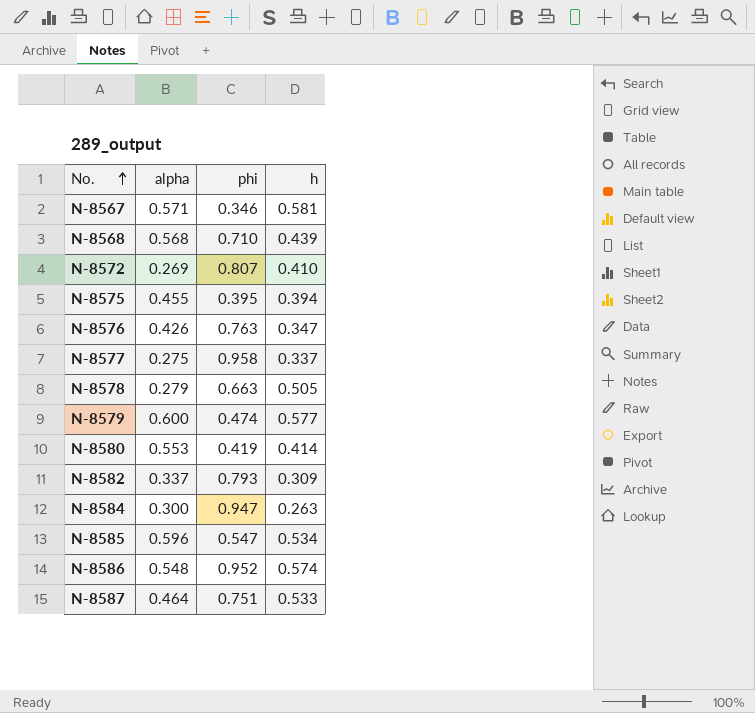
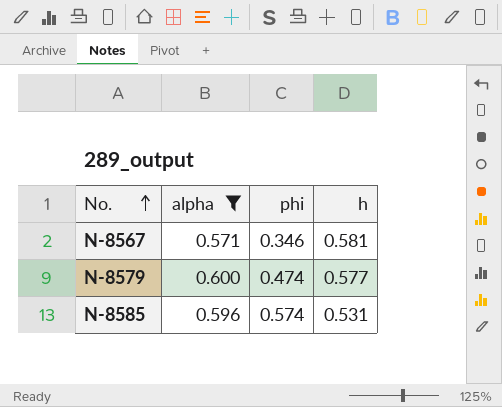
filter: none -> alpha >= 0.571
N-8585 | phi: 0.547 -> 0.574
N-8585 | h: 0.534 -> 0.531

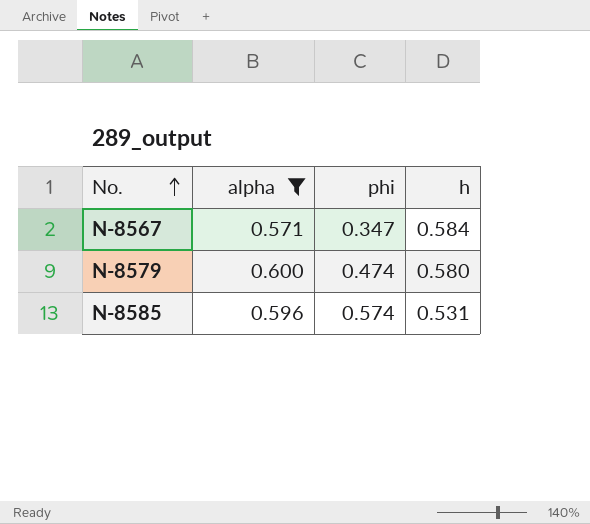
N-8567 | phi: 0.346 -> 0.347
N-8567 | h: 0.581 -> 0.584
N-8579 | h: 0.577 -> 0.580

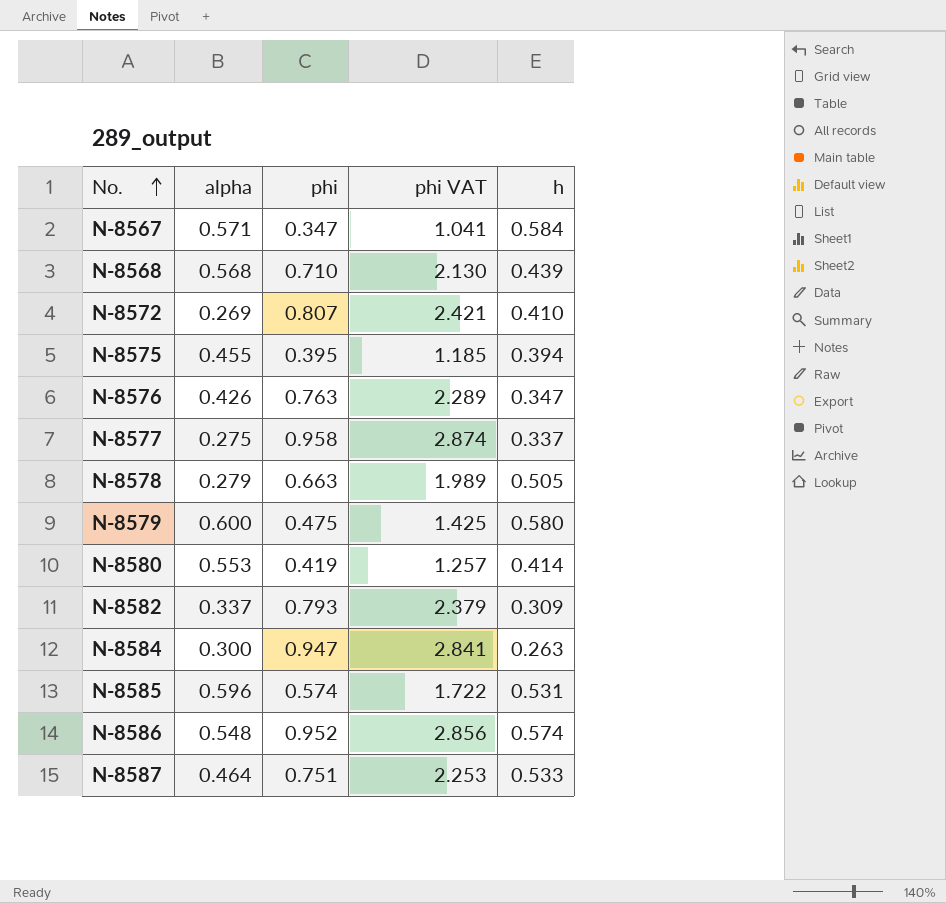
filter: alpha >= 0.571 -> none
column phi VAT | formula: none -> [phi] * 3
N-8579 | phi: 0.474 -> 0.475

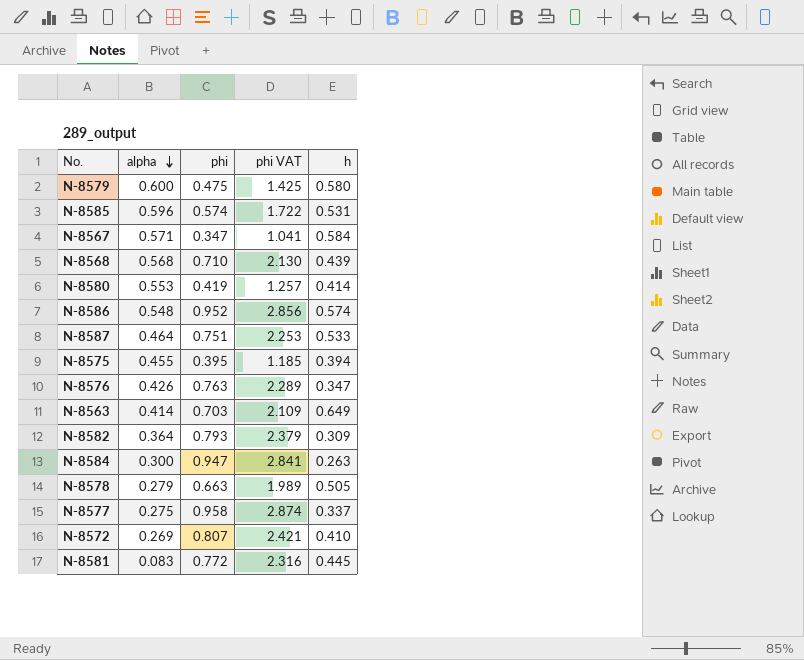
row order: No. ascending -> alpha descending
row N-8563: none -> 0.414 | 0.703 | 2.109 | 0.649
N-8582 | alpha: 0.337 -> 0.364
row N-8581: none -> 0.083 | 0.772 | 2.316 | 0.445

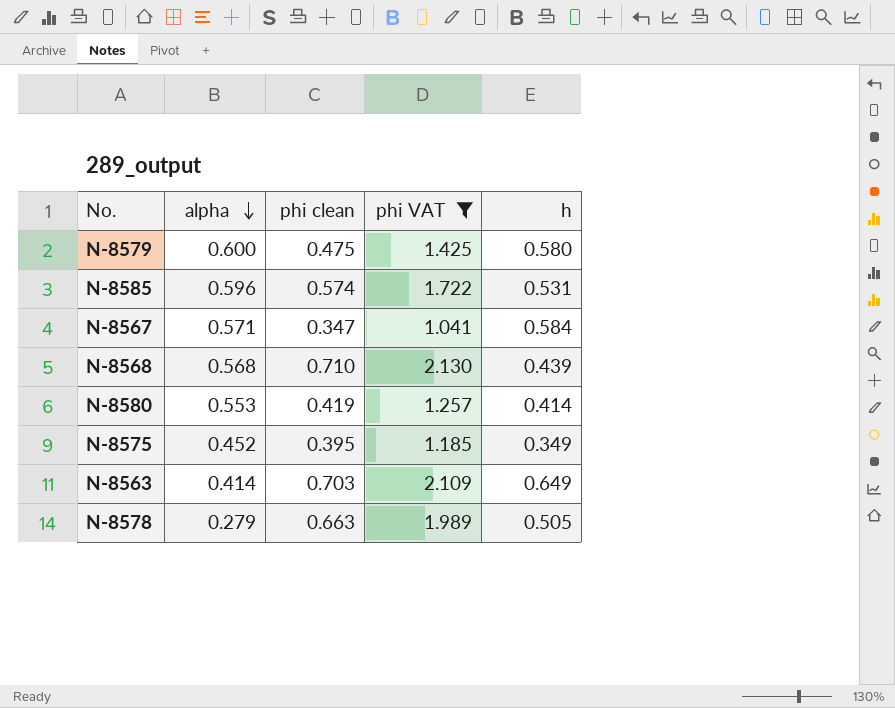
filter: none -> phi VAT <= 2.130
column name: phi -> phi clean
N-8575 | alpha: 0.455 -> 0.452
N-8575 | h: 0.394 -> 0.349

